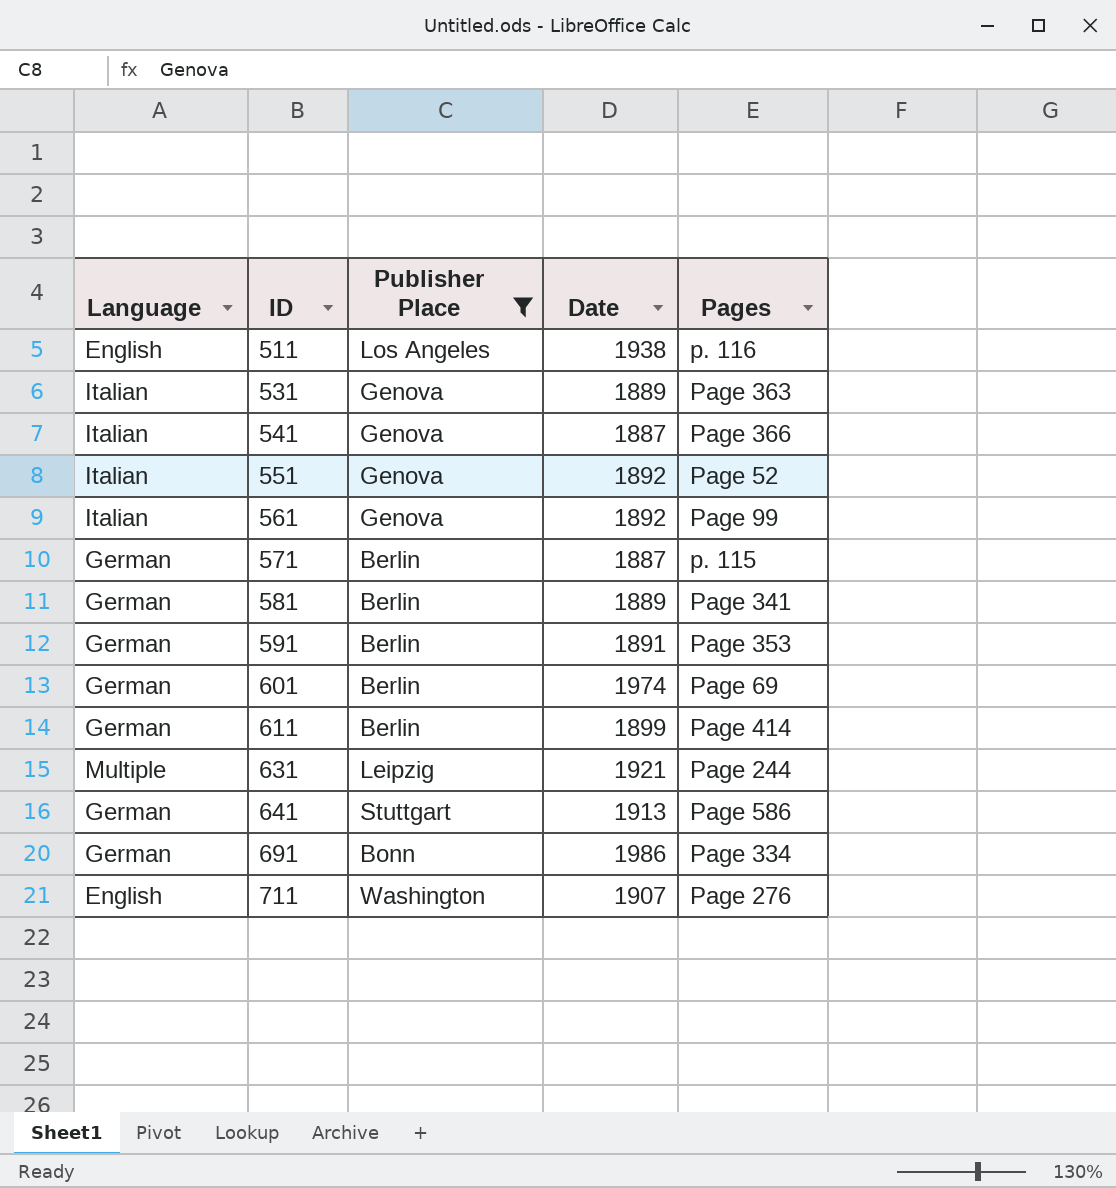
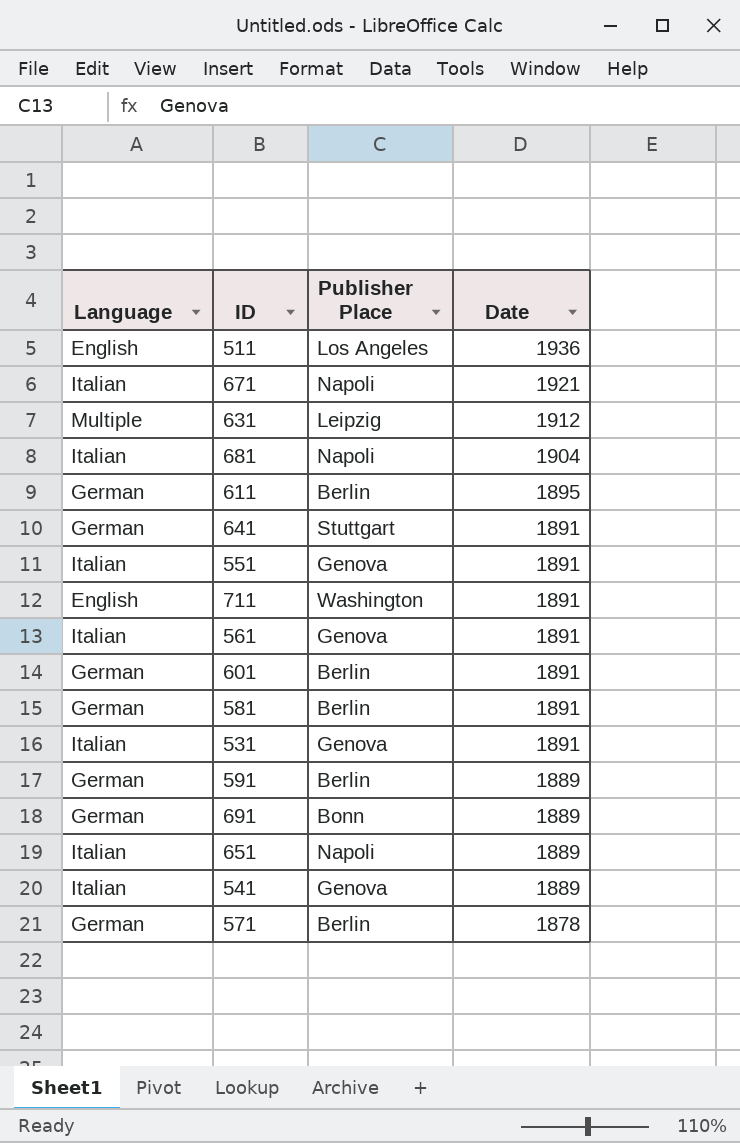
filter: Publisher Place != Napoli -> none
row order: ID ascending -> Date descending
column Pages | position: 5 -> none
511 | Date: 1938 -> 1936
631 | Date: 1921 -> 1912
611 | Date: 1899 -> 1895
641 | Date: 1913 -> 1891
551 | Date: 1892 -> 1891
711 | Date: 1907 -> 1891
561 | Date: 1892 -> 1891
601 | Date: 1974 -> 1891
581 | Date: 1889 -> 1891
531 | Date: 1889 -> 1891
591 | Date: 1891 -> 1889
691 | Date: 1986 -> 1889
541 | Date: 1887 -> 1889
571 | Date: 1887 -> 1878

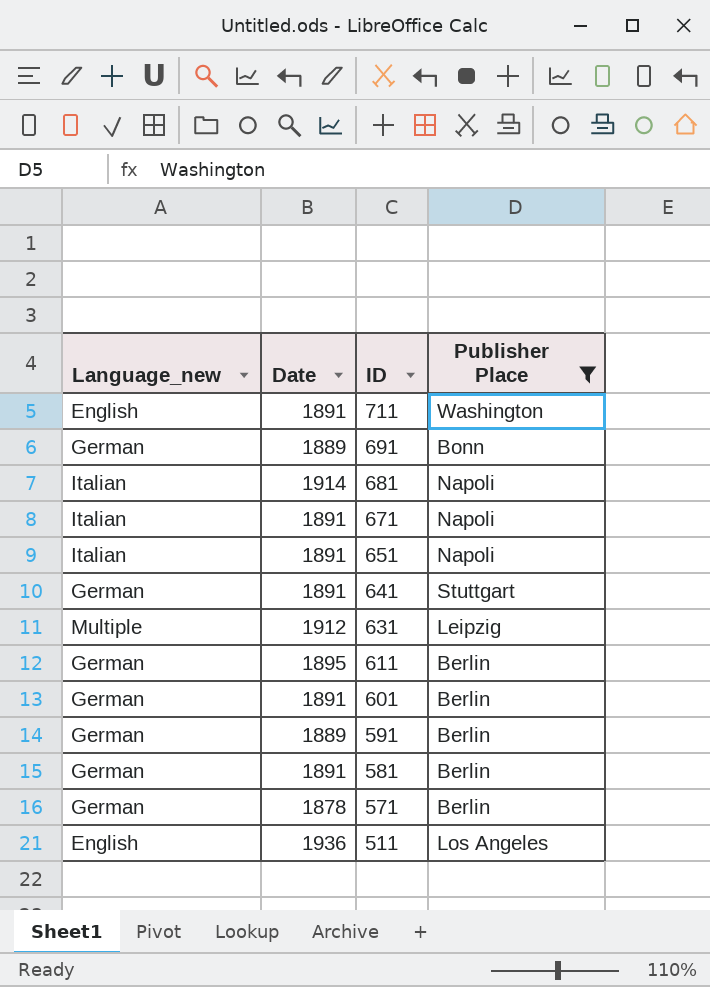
filter: none -> Publisher Place != Genova
row order: Date descending -> ID descending
column name: Language -> Language_new
column Date | position: 4 -> 2
681 | Date: 1904 -> 1914
671 | Date: 1921 -> 1891
651 | Date: 1889 -> 1891

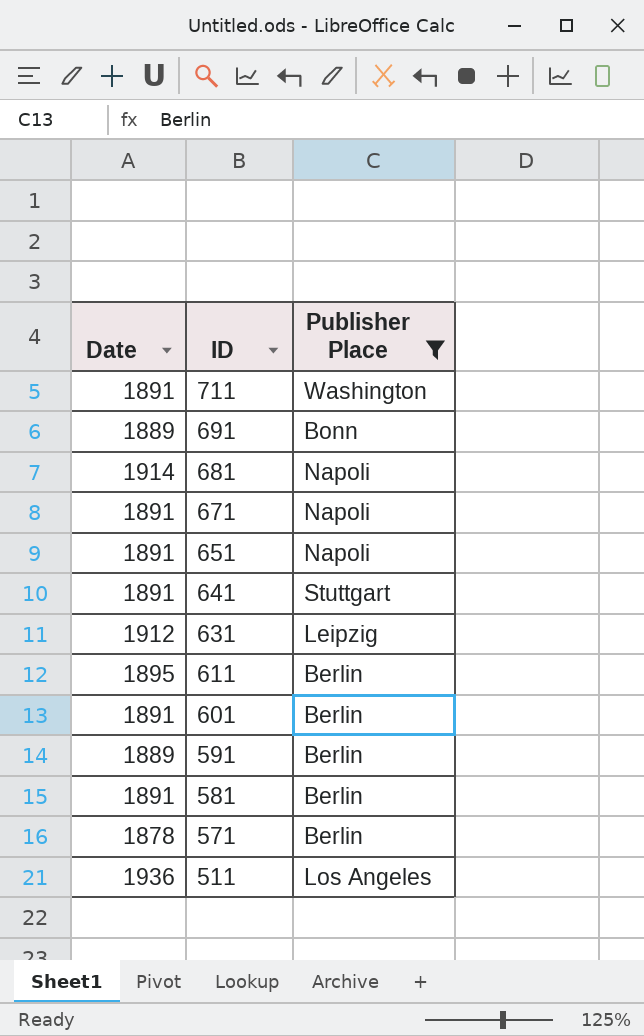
column Language_new | position: 1 -> none

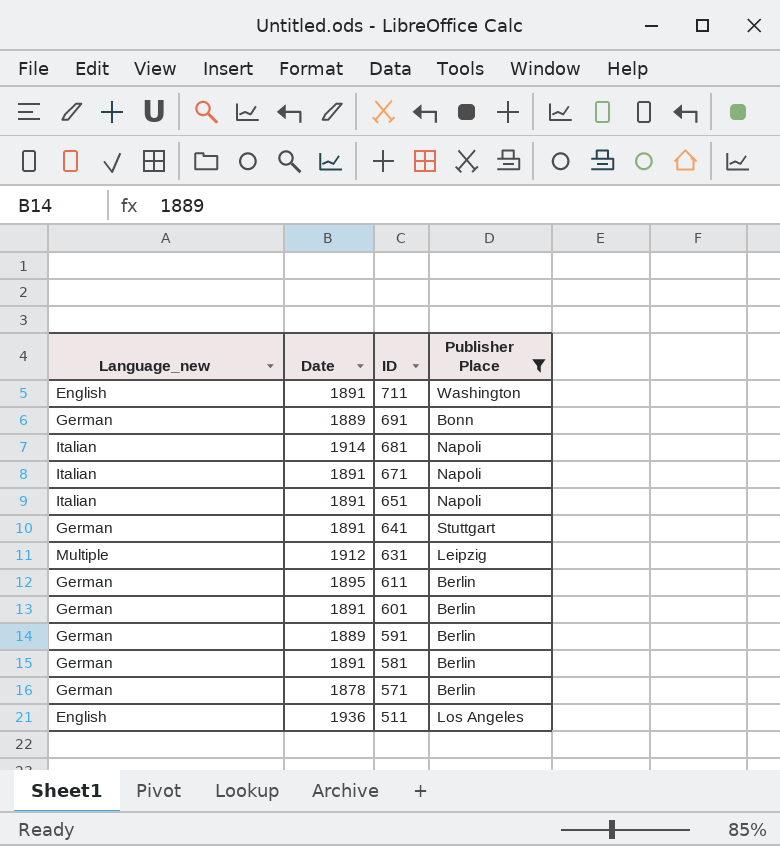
column Language_new | position: none -> 1

